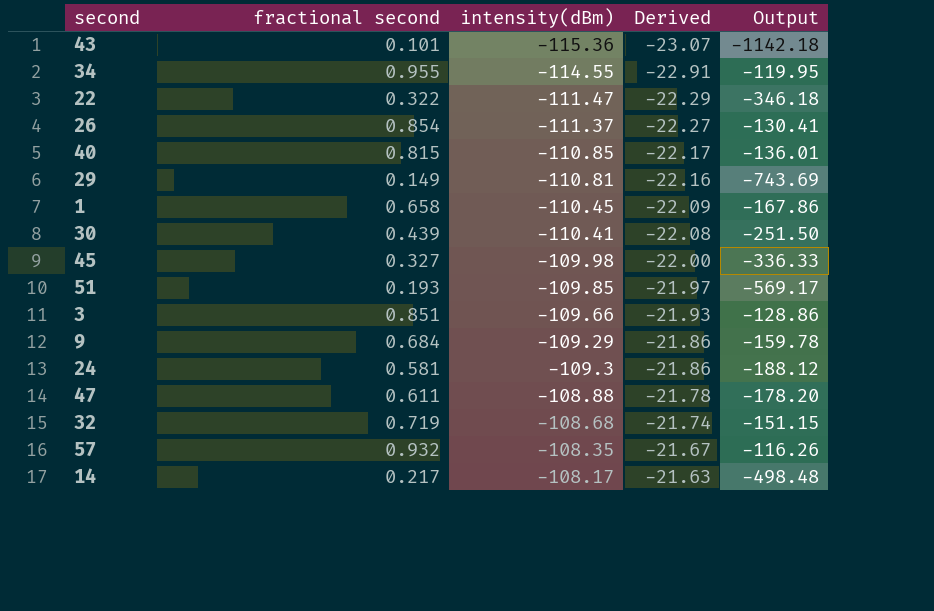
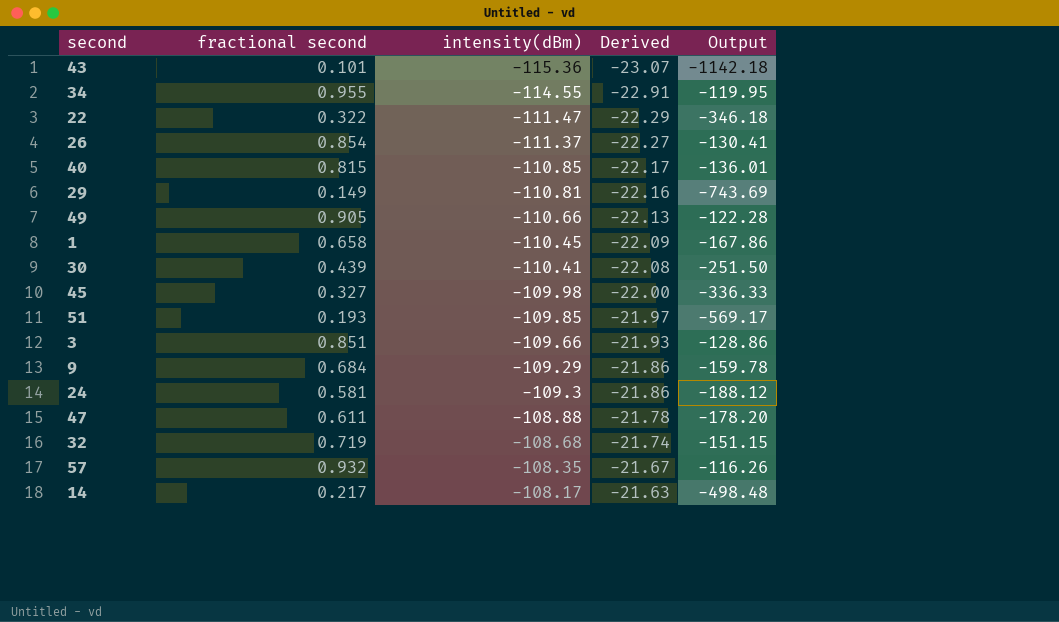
row 49: none -> 0.905 | -110.66 | -22.13 | -122.28

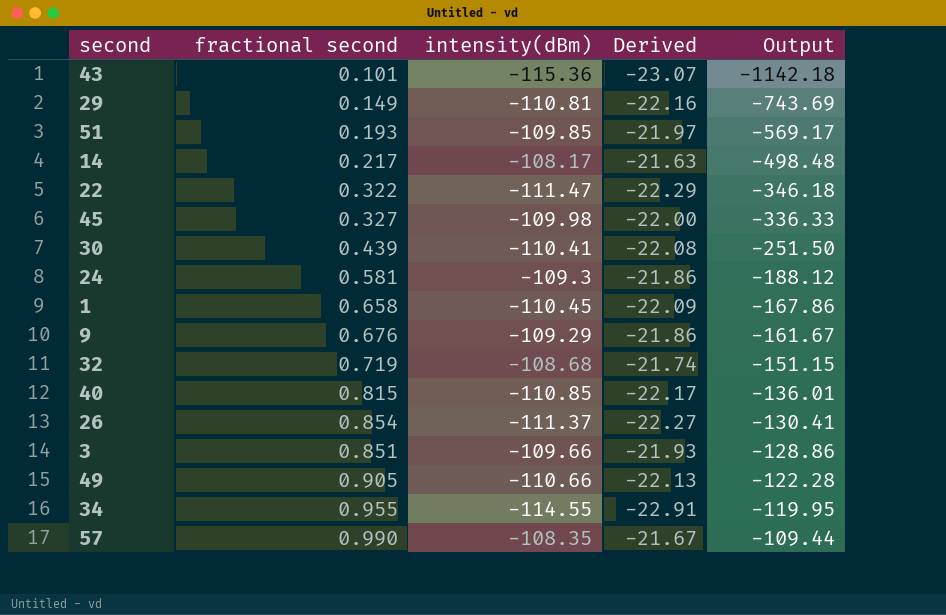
row order: Derived ascending -> Output ascending
row 47: 0.611 | -108.88 | -21.78 | -178.20 -> none
9 | fractional second: 0.684 -> 0.676
9 | Output: -159.78 -> -161.67
57 | fractional second: 0.932 -> 0.990
57 | Output: -116.26 -> -109.44

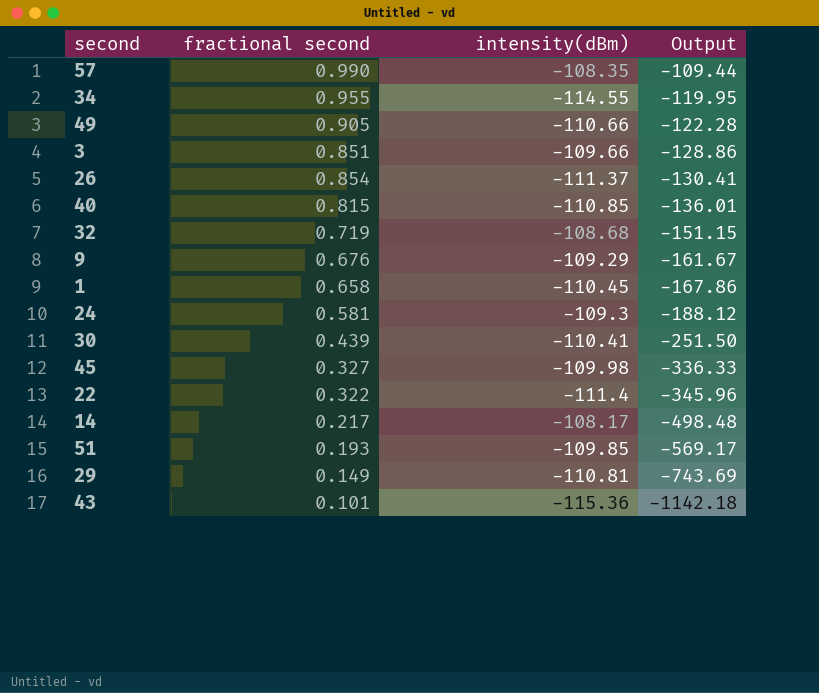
row order: Output ascending -> Output descending
column Derived | formula: [intensity(dBm)] * 0.2 -> none
22 | intensity(dBm): -111.47 -> -111.4
22 | Output: -346.18 -> -345.96

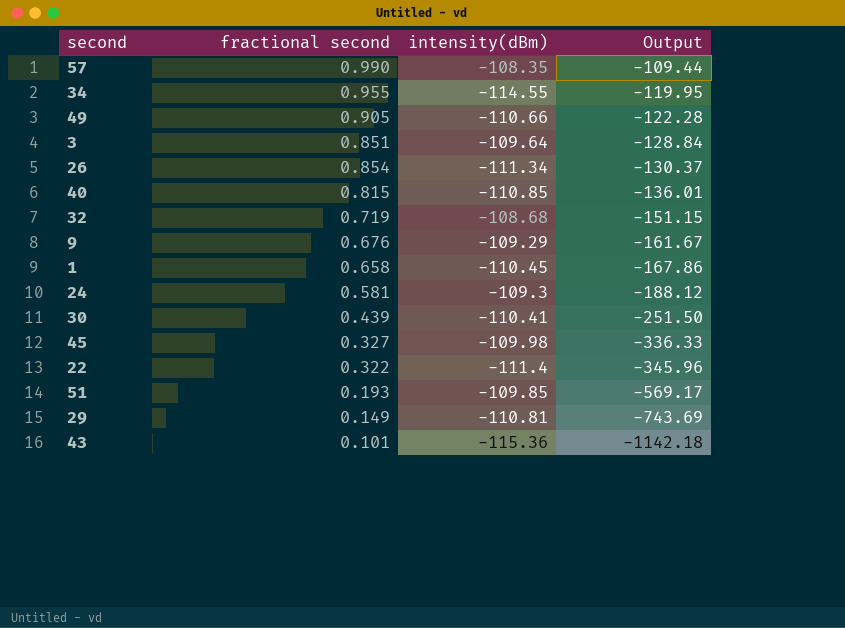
row 14: 0.217 | -108.17 | -498.48 -> none
3 | intensity(dBm): -109.66 -> -109.64
3 | Output: -128.86 -> -128.84
26 | intensity(dBm): -111.37 -> -111.34
26 | Output: -130.41 -> -130.37

